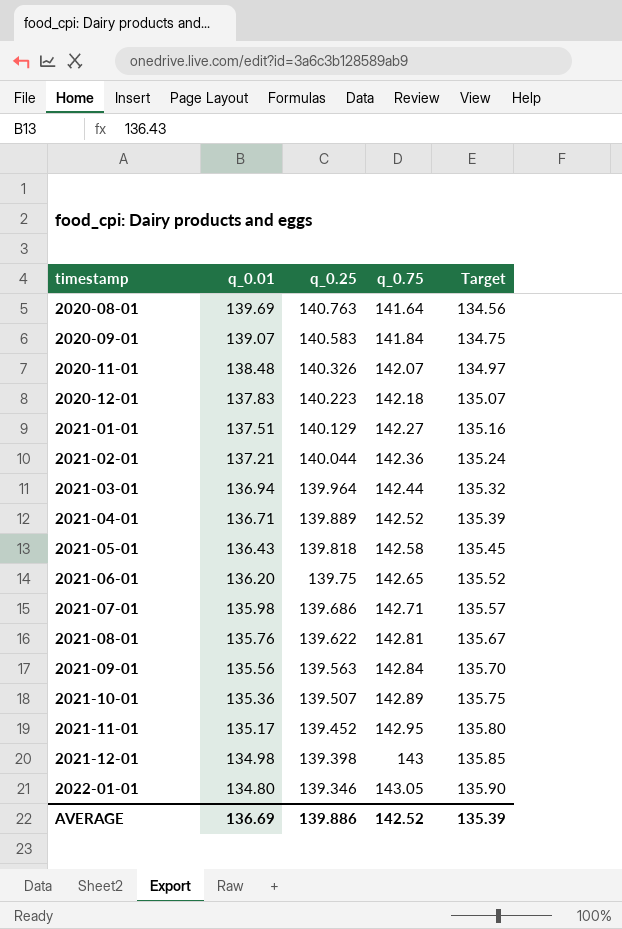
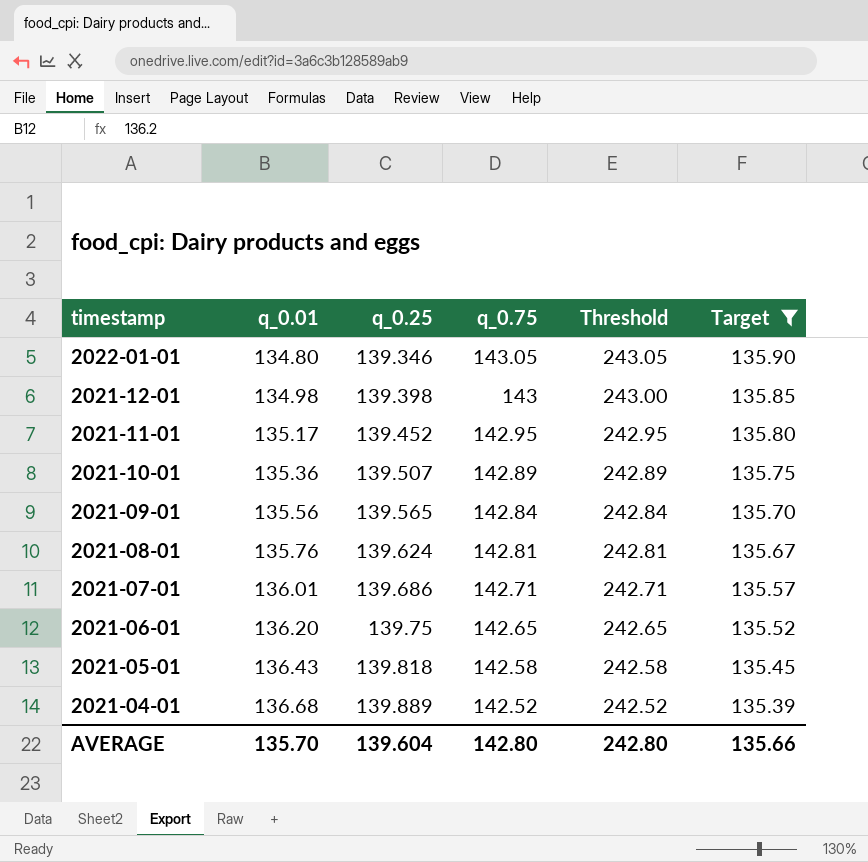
filter: none -> Target >= 135.39
row order: timestamp ascending -> timestamp descending
column Threshold | formula: none -> [q_0.75] + 100
2021-09-01 | q_0.25: 139.563 -> 139.565
2021-08-01 | q_0.25: 139.622 -> 139.624
2021-07-01 | q_0.01: 135.98 -> 136.01
2021-04-01 | q_0.01: 136.71 -> 136.68
AVERAGE | q_0.01: 136.69 -> 135.70
AVERAGE | q_0.25: 139.886 -> 139.604
AVERAGE | q_0.75: 142.52 -> 142.80
AVERAGE | Target: 135.39 -> 135.66

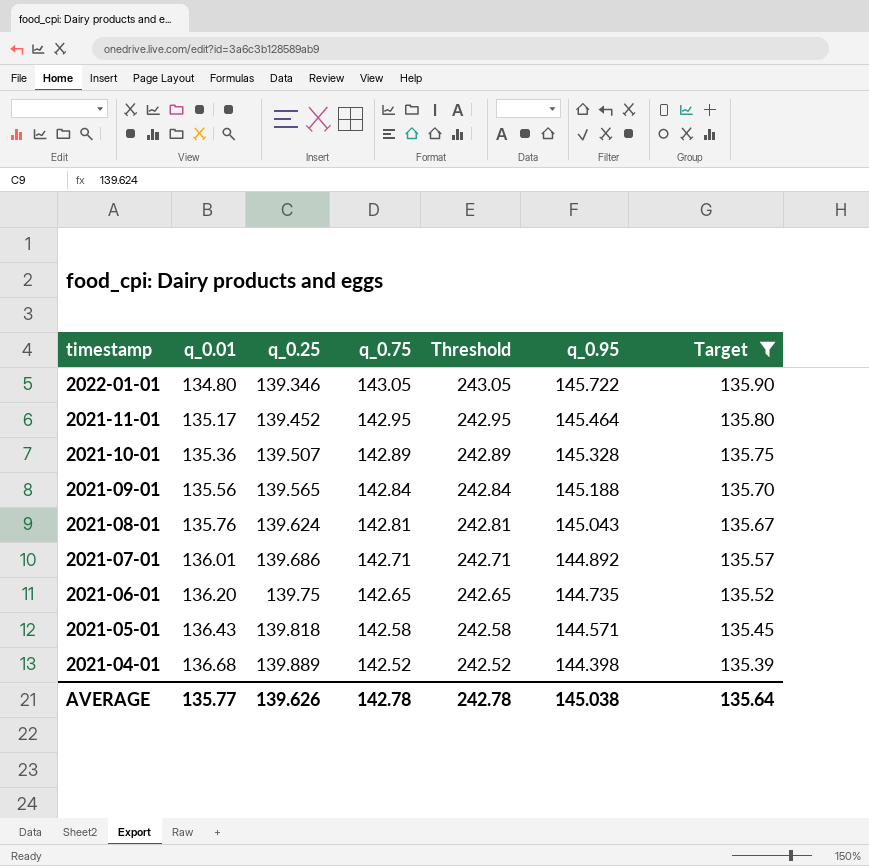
column q_0.95 | position: none -> 6
row 2021-12-01: 134.98 | 139.398 | 143 | 243.00 | 135.85 -> none
AVERAGE | q_0.01: 135.70 -> 135.77
AVERAGE | q_0.25: 139.604 -> 139.626
AVERAGE | q_0.75: 142.80 -> 142.78
AVERAGE | Threshold: 242.80 -> 242.78
AVERAGE | Target: 135.66 -> 135.64

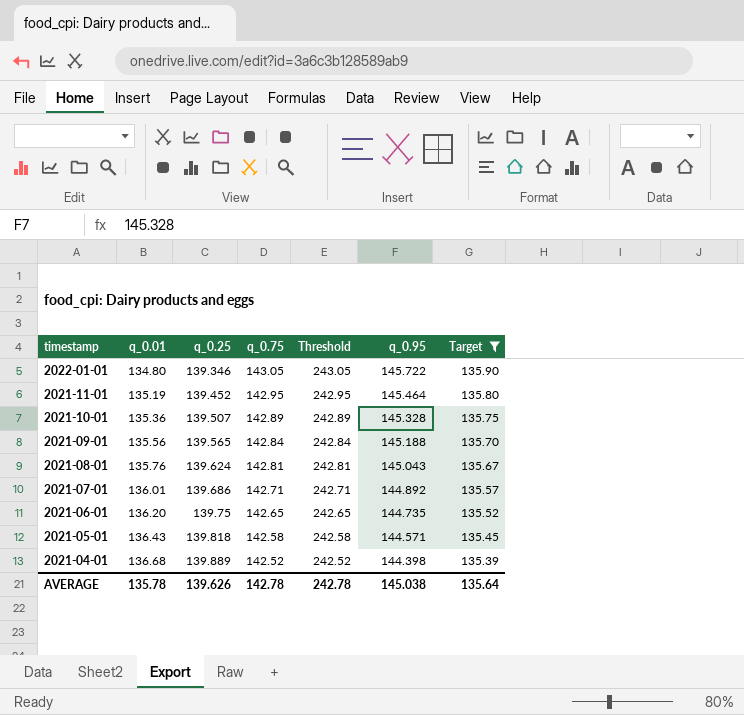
2021-11-01 | q_0.01: 135.17 -> 135.19
AVERAGE | q_0.01: 135.77 -> 135.78

